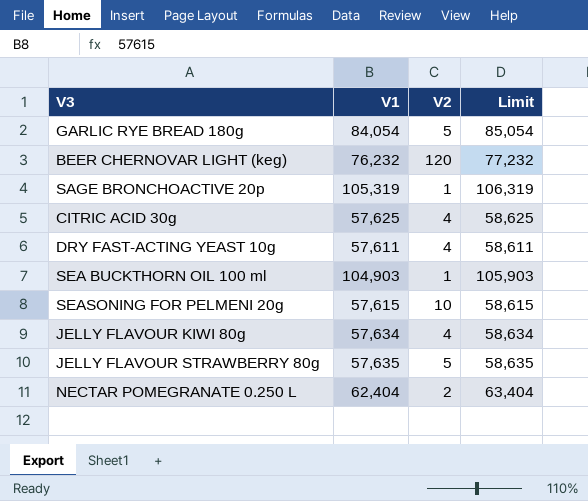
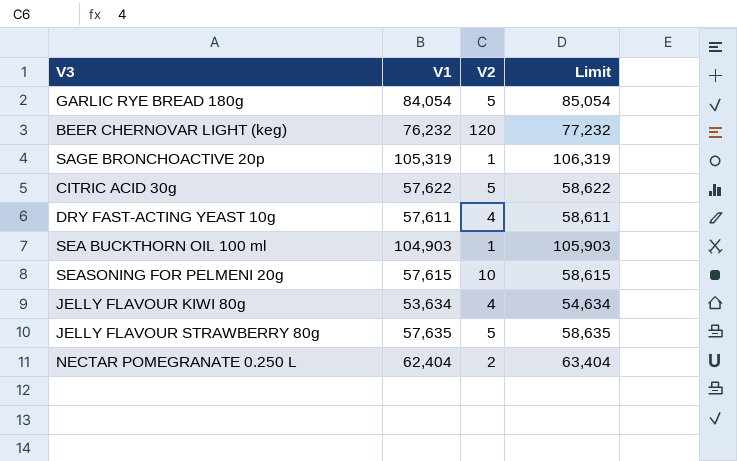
CITRIC ACID 30g | V1: 57,625 -> 57,622
CITRIC ACID 30g | V2: 4 -> 5
CITRIC ACID 30g | Limit: 58,625 -> 58,622
JELLY FLAVOUR KIWI 80g | V1: 57,634 -> 53,634
JELLY FLAVOUR KIWI 80g | Limit: 58,634 -> 54,634

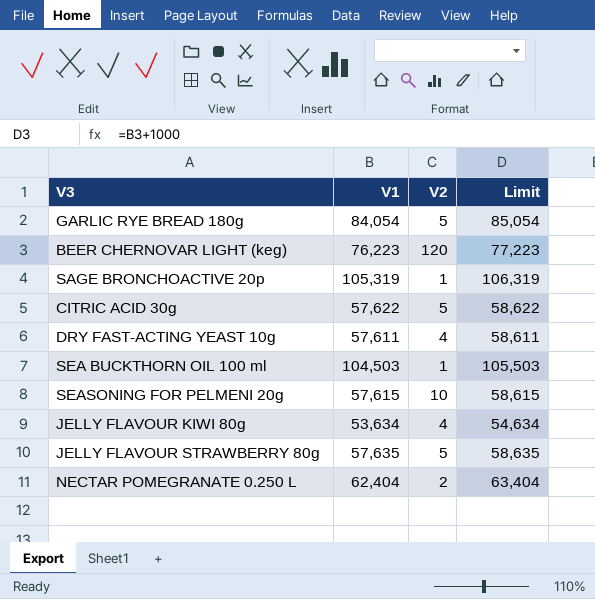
BEER CHERNOVAR LIGHT (keg) | V1: 76,232 -> 76,223
BEER CHERNOVAR LIGHT (keg) | Limit: 77,232 -> 77,223
SEA BUCKTHORN OIL 100 ml | V1: 104,903 -> 104,503
SEA BUCKTHORN OIL 100 ml | Limit: 105,903 -> 105,503

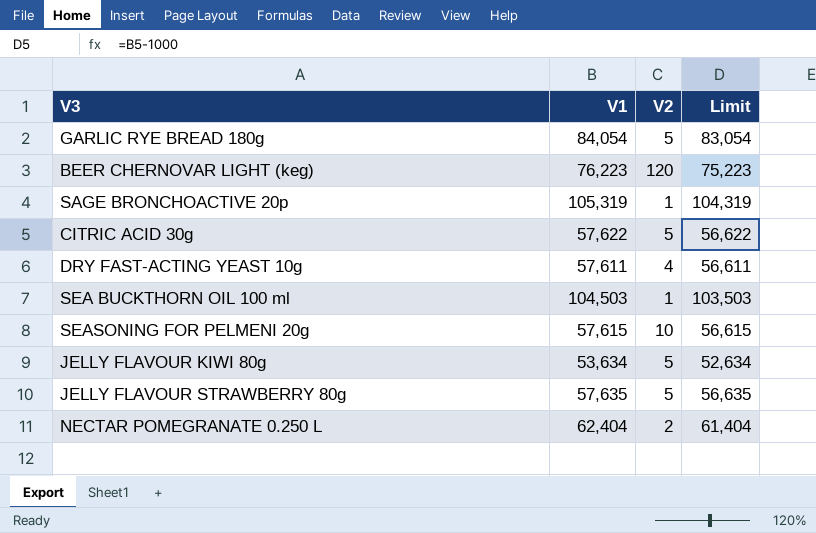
column Limit | formula: [V1] + 1000 -> [V1] - 1000
JELLY FLAVOUR KIWI 80g | V2: 4 -> 5

